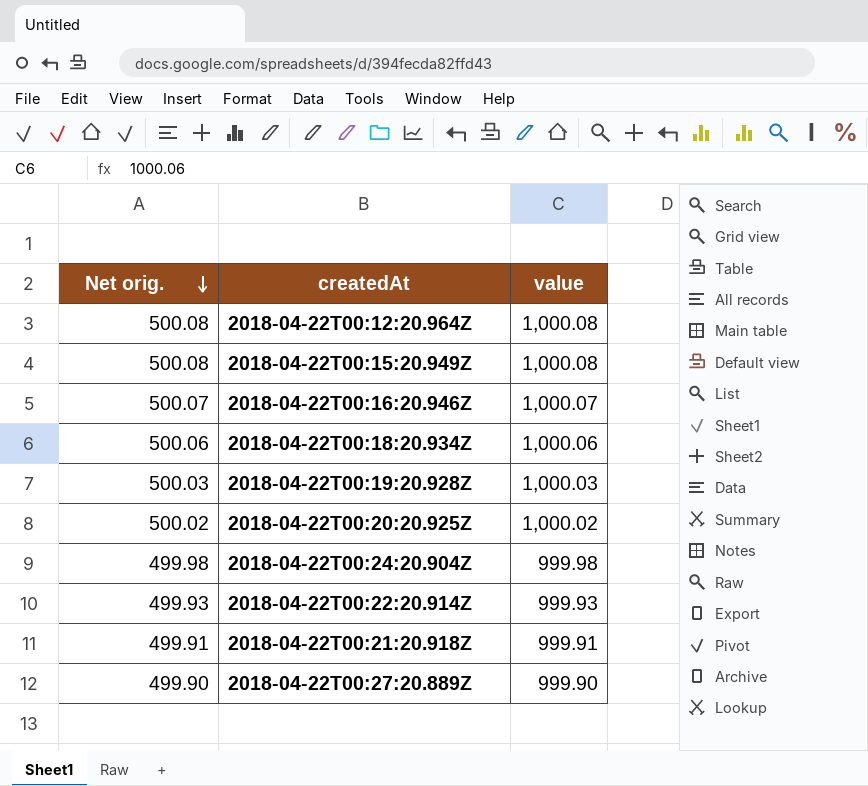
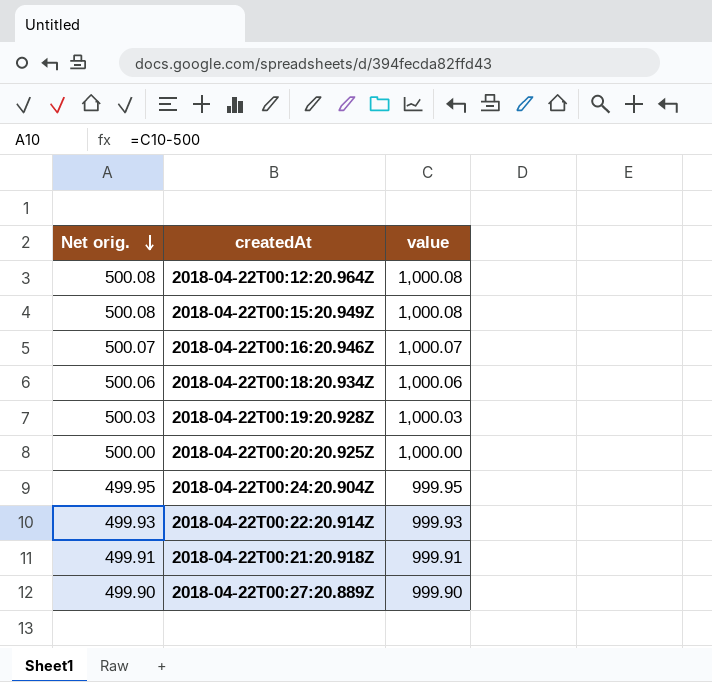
2018-04-22T00:20:20.925Z | Net orig.: 500.02 -> 500.00
2018-04-22T00:20:20.925Z | value: 1,000.02 -> 1,000.00
2018-04-22T00:24:20.904Z | Net orig.: 499.98 -> 499.95
2018-04-22T00:24:20.904Z | value: 999.98 -> 999.95

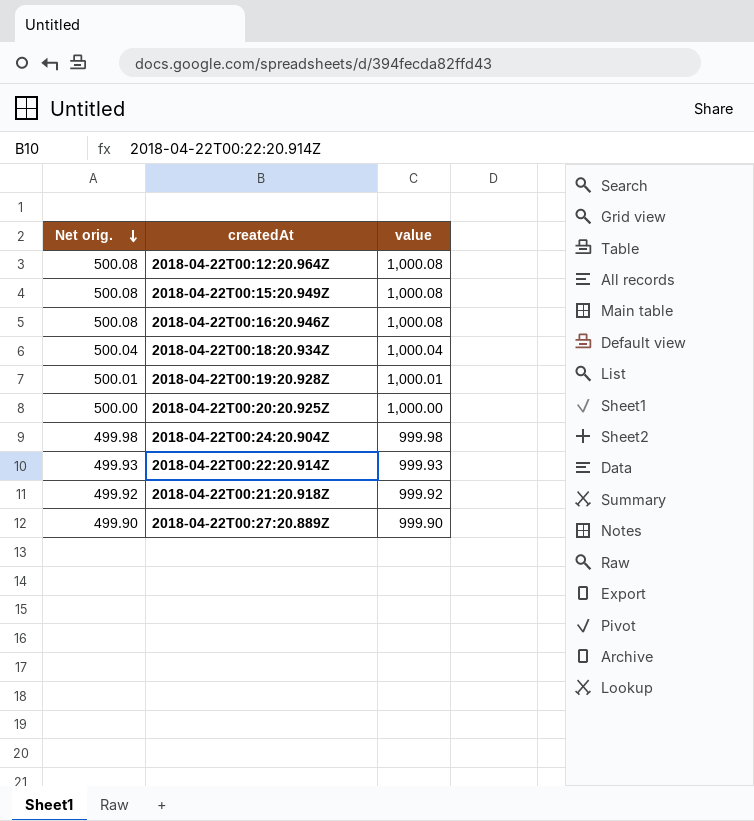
2018-04-22T00:16:20.946Z | Net orig.: 500.07 -> 500.08
2018-04-22T00:16:20.946Z | value: 1,000.07 -> 1,000.08
2018-04-22T00:18:20.934Z | Net orig.: 500.06 -> 500.04
2018-04-22T00:18:20.934Z | value: 1,000.06 -> 1,000.04
2018-04-22T00:19:20.928Z | Net orig.: 500.03 -> 500.01
2018-04-22T00:19:20.928Z | value: 1,000.03 -> 1,000.01
2018-04-22T00:24:20.904Z | Net orig.: 499.95 -> 499.98
2018-04-22T00:24:20.904Z | value: 999.95 -> 999.98
2018-04-22T00:21:20.918Z | Net orig.: 499.91 -> 499.92
2018-04-22T00:21:20.918Z | value: 999.91 -> 999.92

